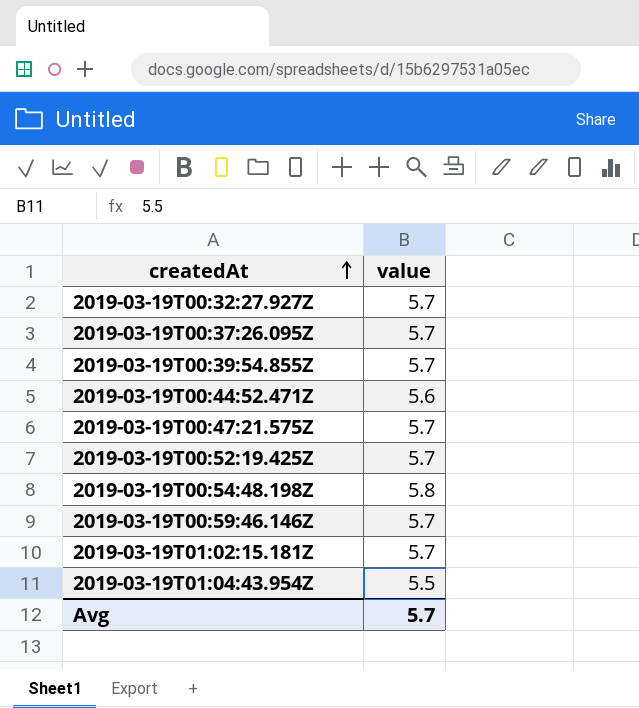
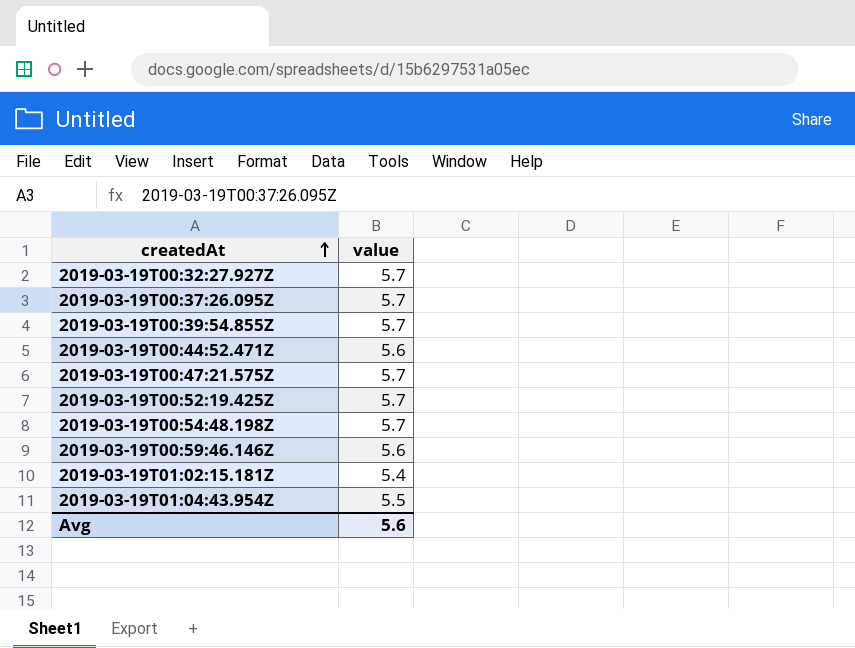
2019-03-19T00:54:48.198Z | value: 5.8 -> 5.7
2019-03-19T00:59:46.146Z | value: 5.7 -> 5.6
2019-03-19T01:02:15.181Z | value: 5.7 -> 5.4
Avg | value: 5.7 -> 5.6

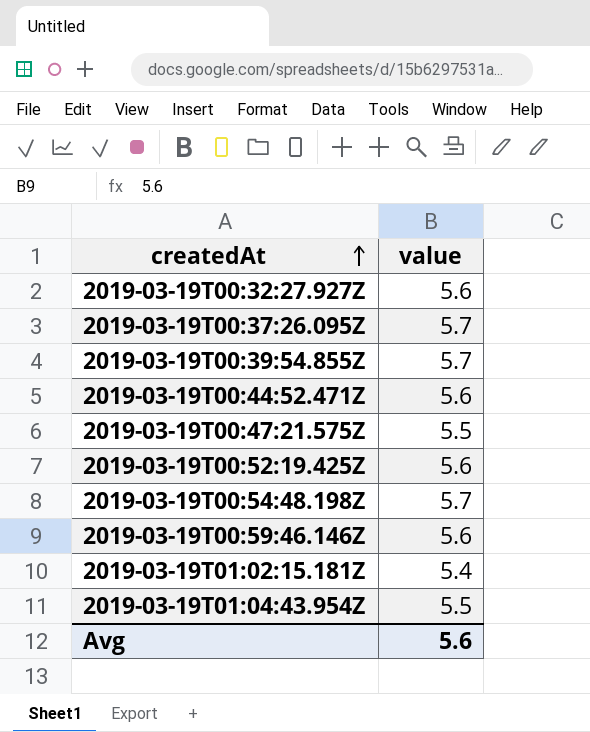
2019-03-19T00:32:27.927Z | value: 5.7 -> 5.6
2019-03-19T00:47:21.575Z | value: 5.7 -> 5.5
2019-03-19T00:52:19.425Z | value: 5.7 -> 5.6

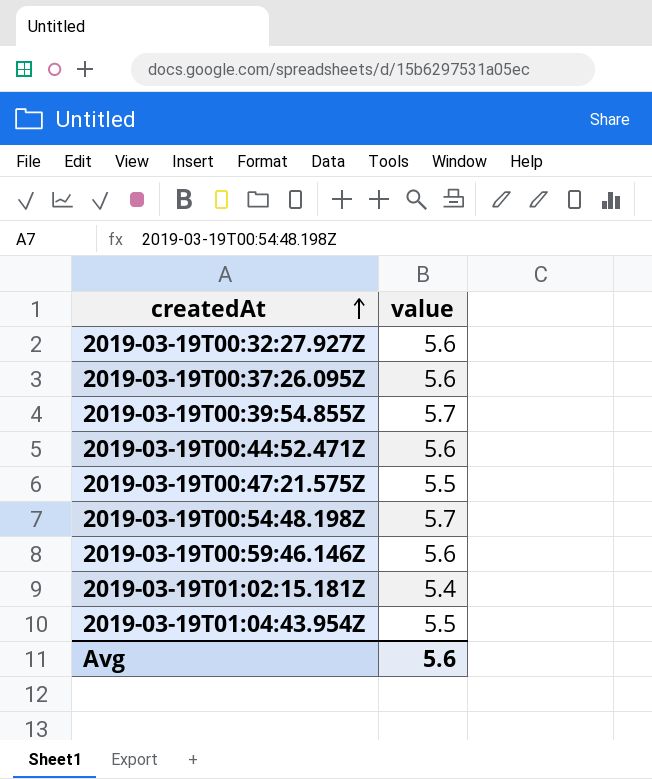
row 2019-03-19T00:52:19.425Z: 5.6 -> none
2019-03-19T00:37:26.095Z | value: 5.7 -> 5.6

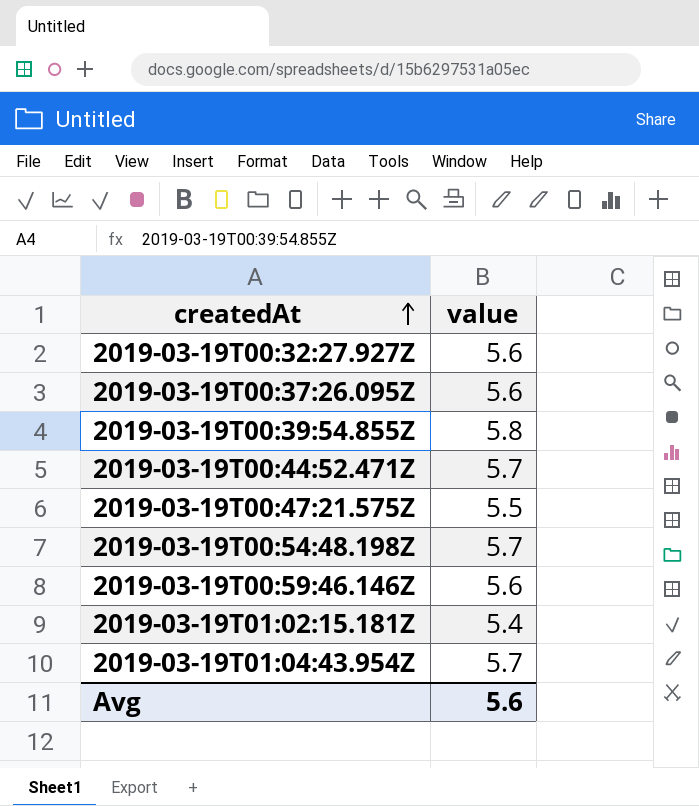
2019-03-19T00:39:54.855Z | value: 5.7 -> 5.8
2019-03-19T00:44:52.471Z | value: 5.6 -> 5.7
2019-03-19T01:04:43.954Z | value: 5.5 -> 5.7

